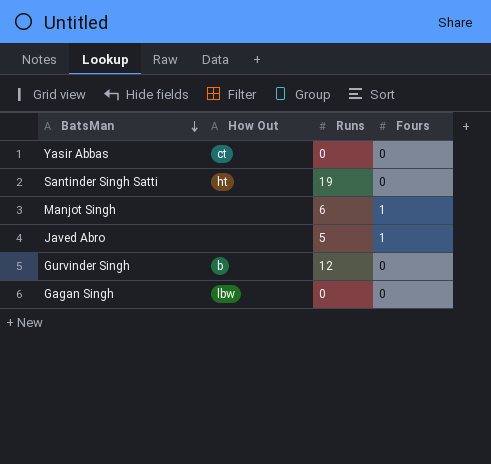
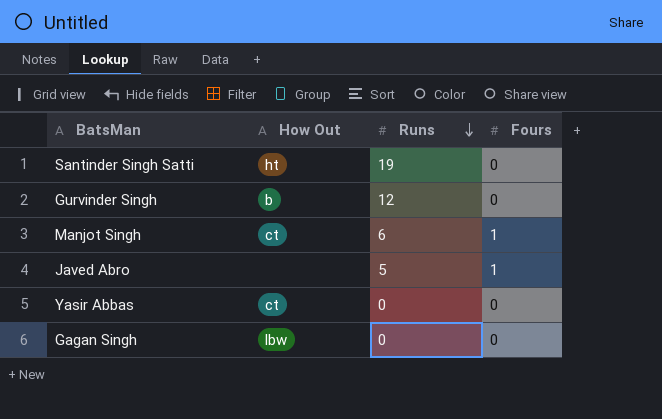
row order: BatsMan descending -> Runs descending
Manjot Singh | How Out: none -> ct

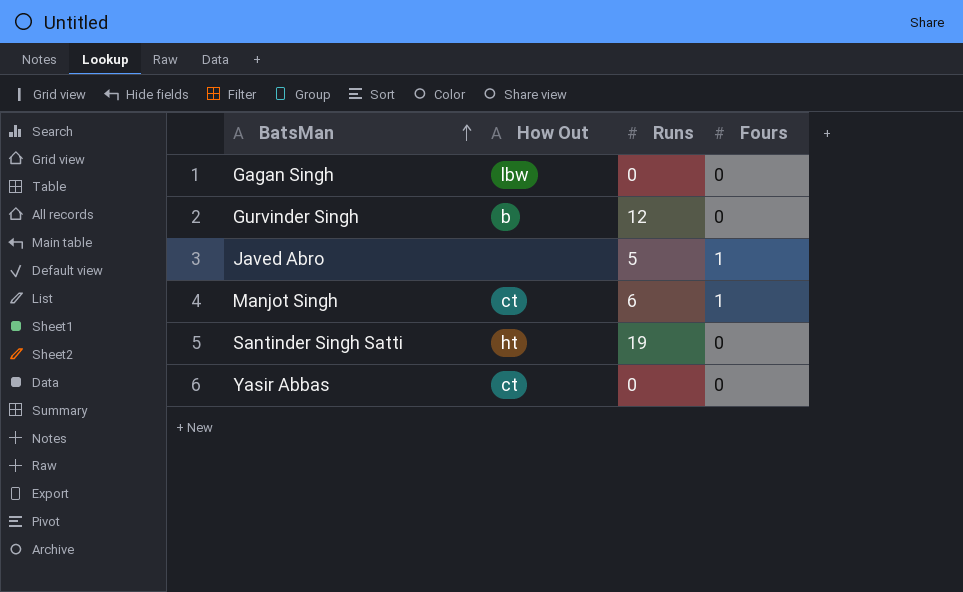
row order: Runs descending -> BatsMan ascending

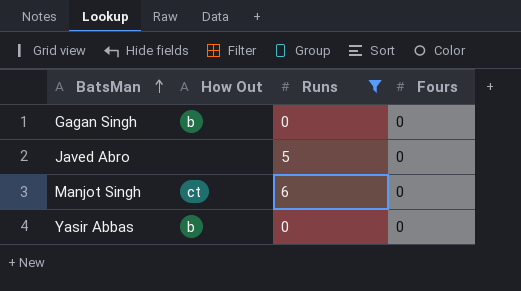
filter: none -> Runs <= 6
Gagan Singh | How Out: lbw -> b
Javed Abro | Fours: 1 -> 0
Manjot Singh | Fours: 1 -> 0
Yasir Abbas | How Out: ct -> b

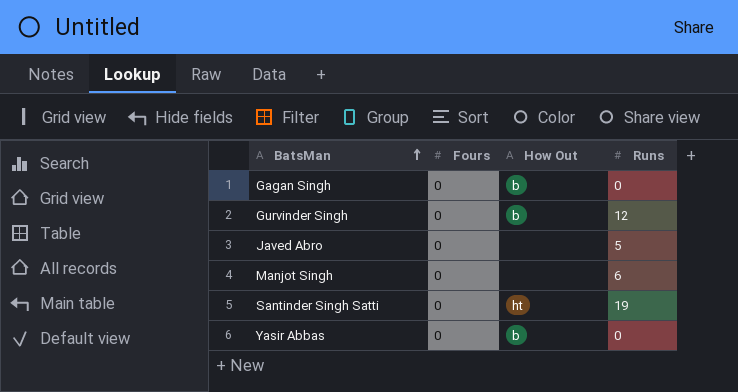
filter: Runs <= 6 -> none
column Fours | position: 4 -> 2
Manjot Singh | How Out: ct -> none

